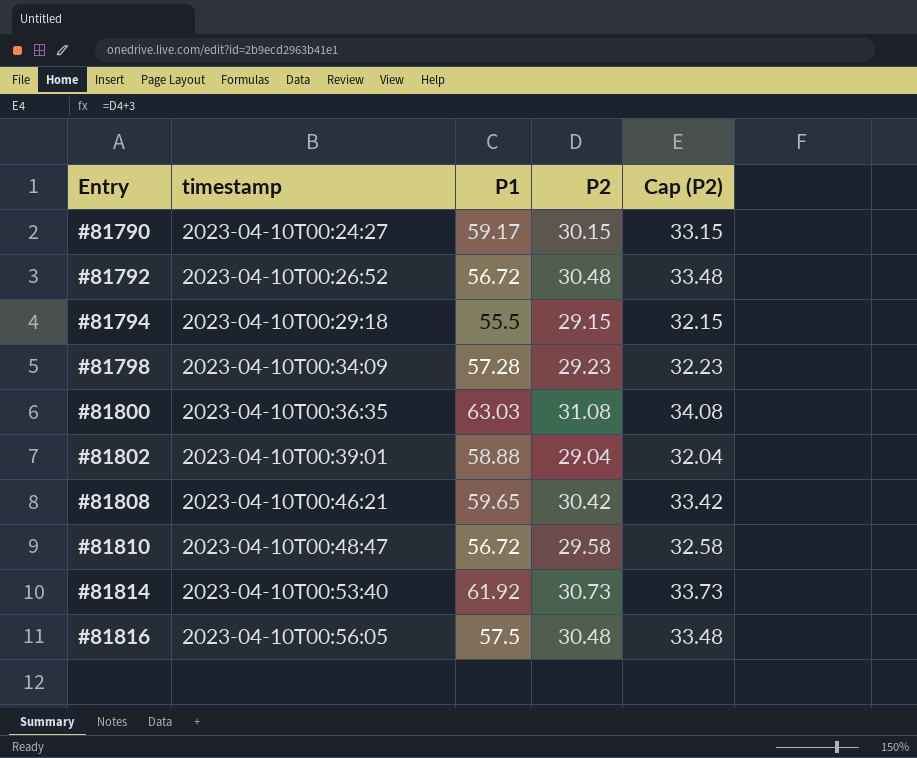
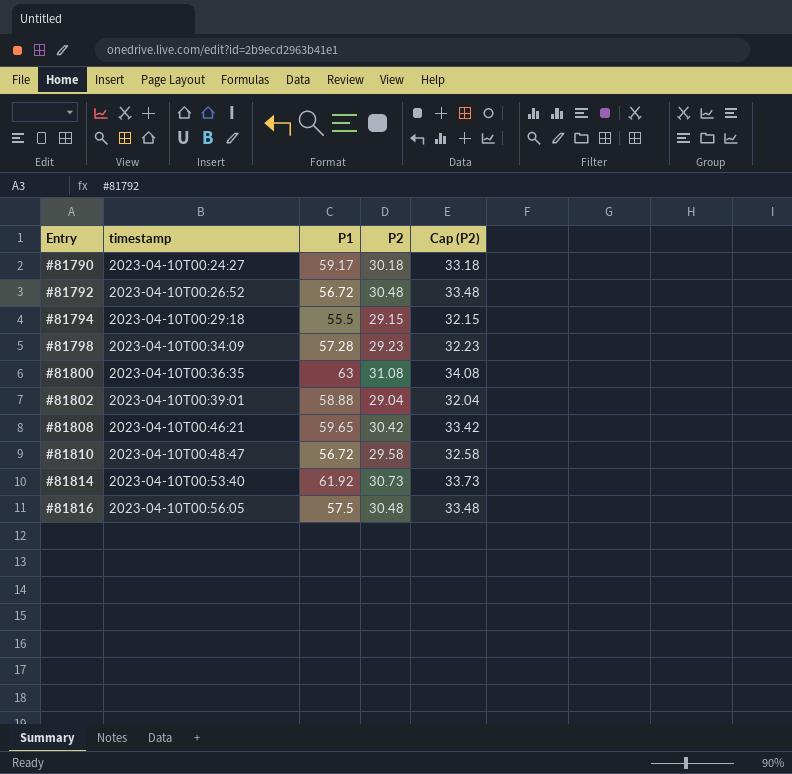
#81790 | P2: 30.15 -> 30.18
#81790 | Cap (P2): 33.15 -> 33.18
#81800 | P1: 63.03 -> 63

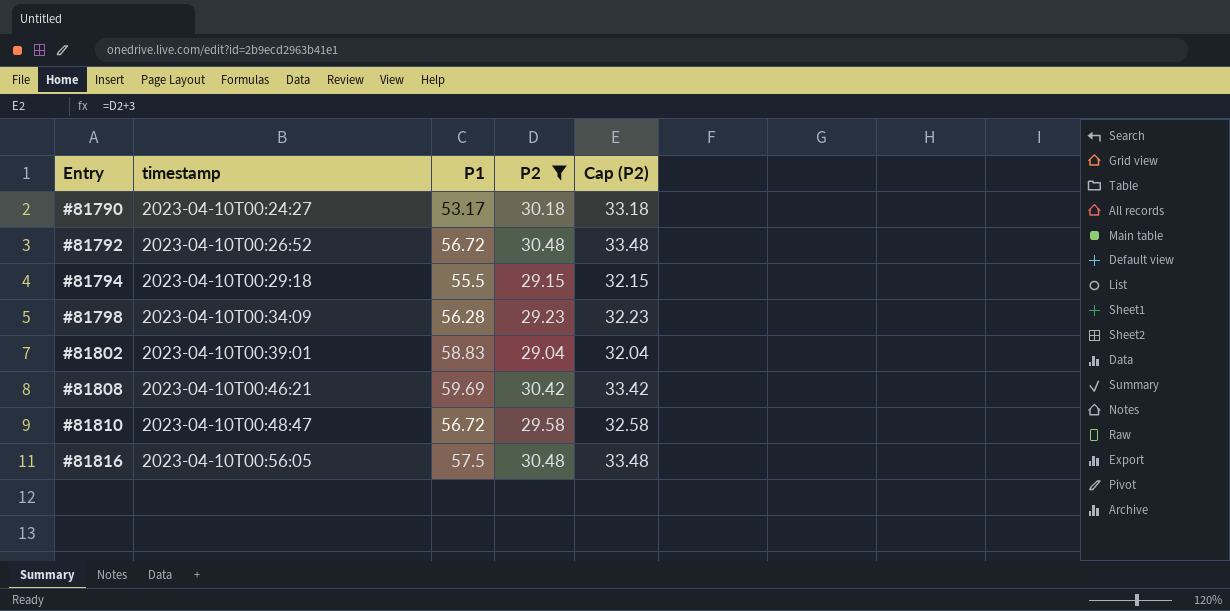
filter: none -> P2 <= 30.48
#81790 | P1: 59.17 -> 53.17
#81798 | P1: 57.28 -> 56.28
#81802 | P1: 58.88 -> 58.83
#81808 | P1: 59.65 -> 59.69

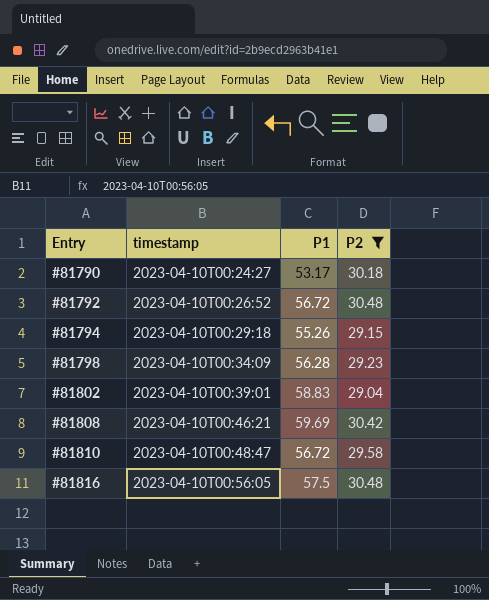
column Cap (P2) | formula: [P2] + 3 -> none
#81794 | P1: 55.5 -> 55.26

